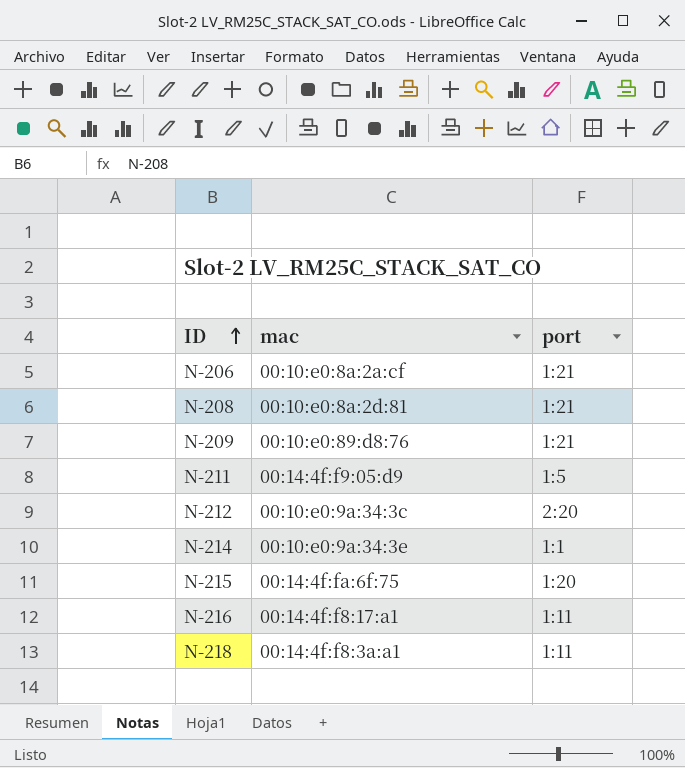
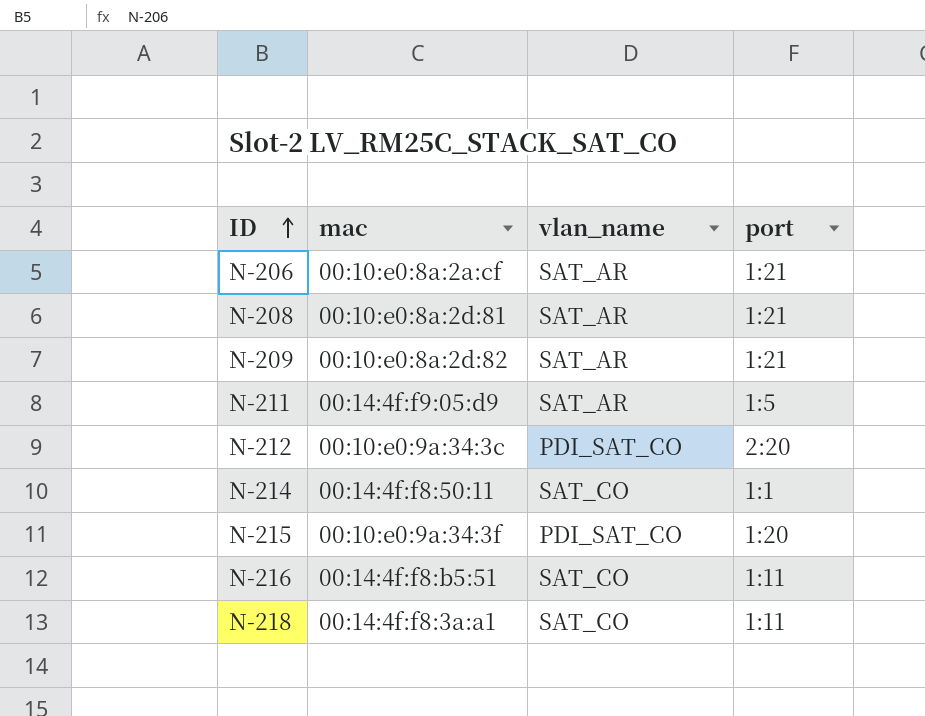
column vlan_name | position: none -> 3
N-209 | mac: 00:10:e0:89:d8:76 -> 00:10:e0:8a:2d:82
N-214 | mac: 00:10:e0:9a:34:3e -> 00:14:4f:f8:50:11
N-215 | mac: 00:14:4f:fa:6f:75 -> 00:10:e0:9a:34:3f
N-216 | mac: 00:14:4f:f8:17:a1 -> 00:14:4f:f8:b5:51

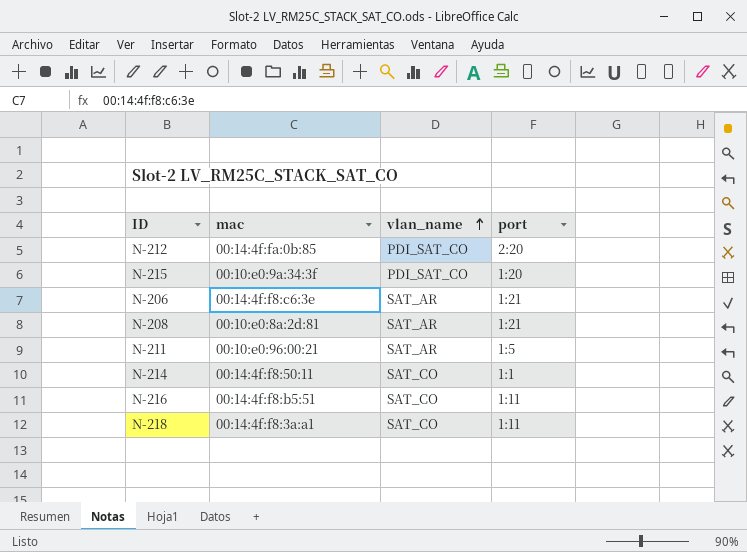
row order: ID ascending -> vlan_name ascending
row N-209: 00:10:e0:8a:2d:82 | SAT_AR | 1:21 -> none
N-212 | mac: 00:10:e0:9a:34:3c -> 00:14:4f:fa:0b:85
N-206 | mac: 00:10:e0:8a:2a:cf -> 00:14:4f:f8:c6:3e
N-211 | mac: 00:14:4f:f9:05:d9 -> 00:10:e0:96:00:21

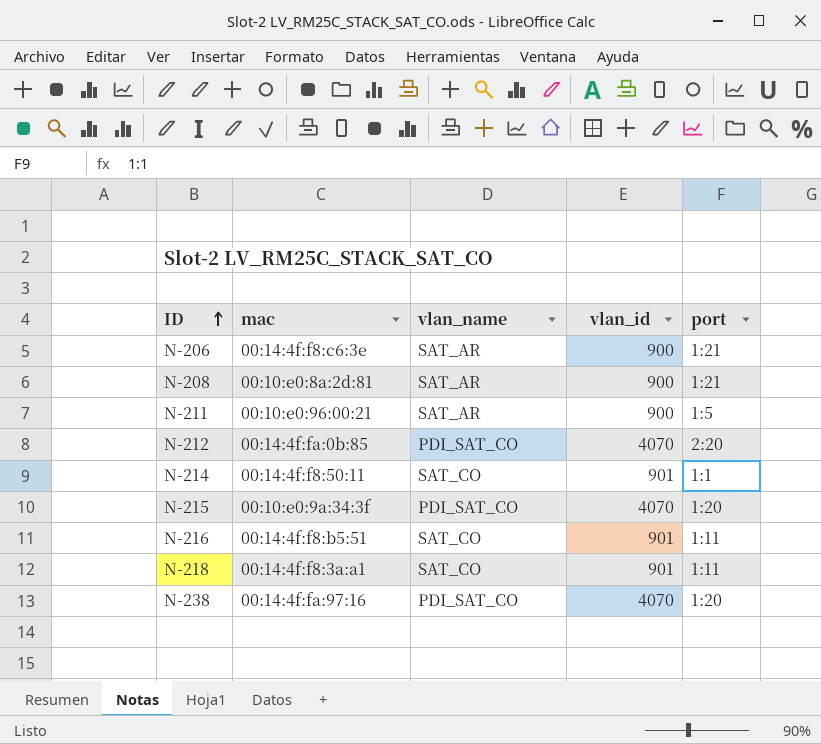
row order: vlan_name ascending -> ID ascending
column vlan_id | position: none -> 4
row N-238: none -> 00:14:4f:fa:97:16 | PDI_SAT_CO | 4070 | 1:20

